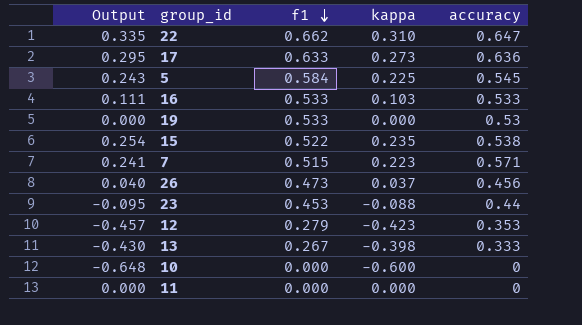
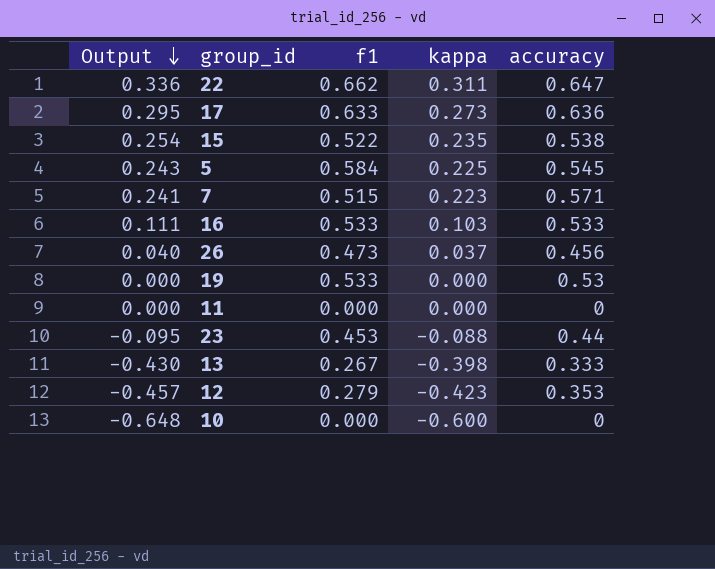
row order: f1 descending -> Output descending
22 | Output: 0.335 -> 0.336
22 | kappa: 0.310 -> 0.311

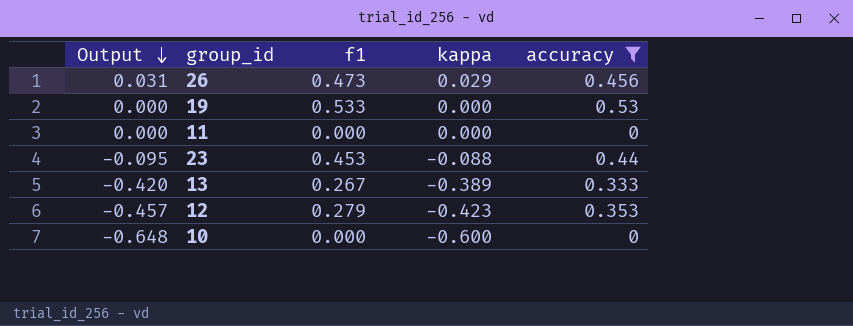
filter: none -> accuracy <= 0.53
26 | Output: 0.040 -> 0.031
26 | kappa: 0.037 -> 0.029
13 | Output: -0.430 -> -0.420
13 | kappa: -0.398 -> -0.389

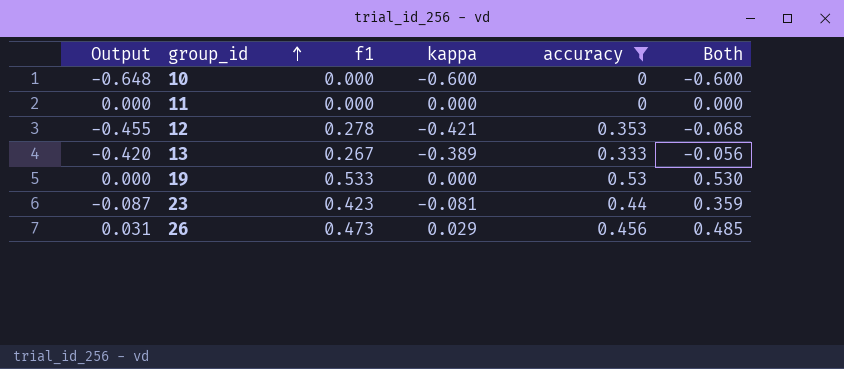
row order: Output descending -> group_id ascending
column Both | formula: none -> [kappa] + [accuracy]
12 | Output: -0.457 -> -0.455
12 | f1: 0.279 -> 0.278
12 | kappa: -0.423 -> -0.421
23 | Output: -0.095 -> -0.087
23 | f1: 0.453 -> 0.423
23 | kappa: -0.088 -> -0.081

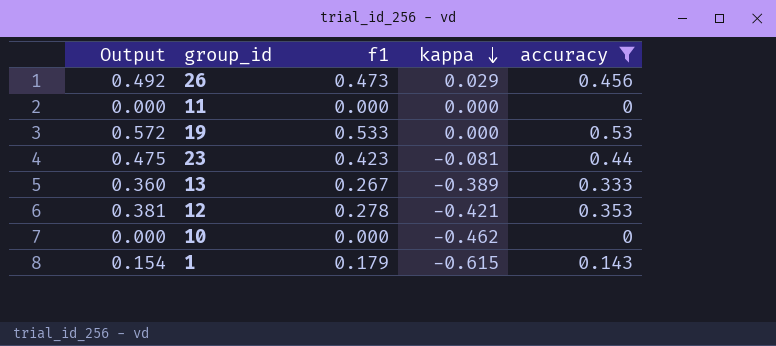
row order: group_id ascending -> kappa descending
column Both | formula: [kappa] + [accuracy] -> none
column Output | formula: [kappa] * 1.08 -> [accuracy] * 1.08
10 | kappa: -0.600 -> -0.462
row 1: none -> 0.154 | 0.179 | -0.615 | 0.143

